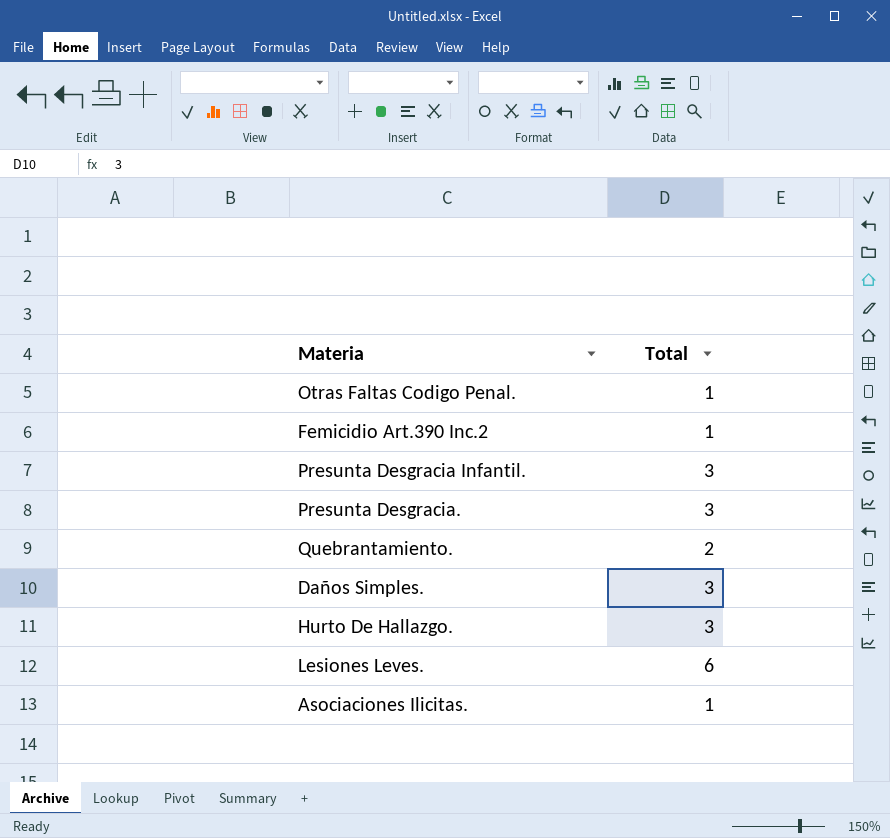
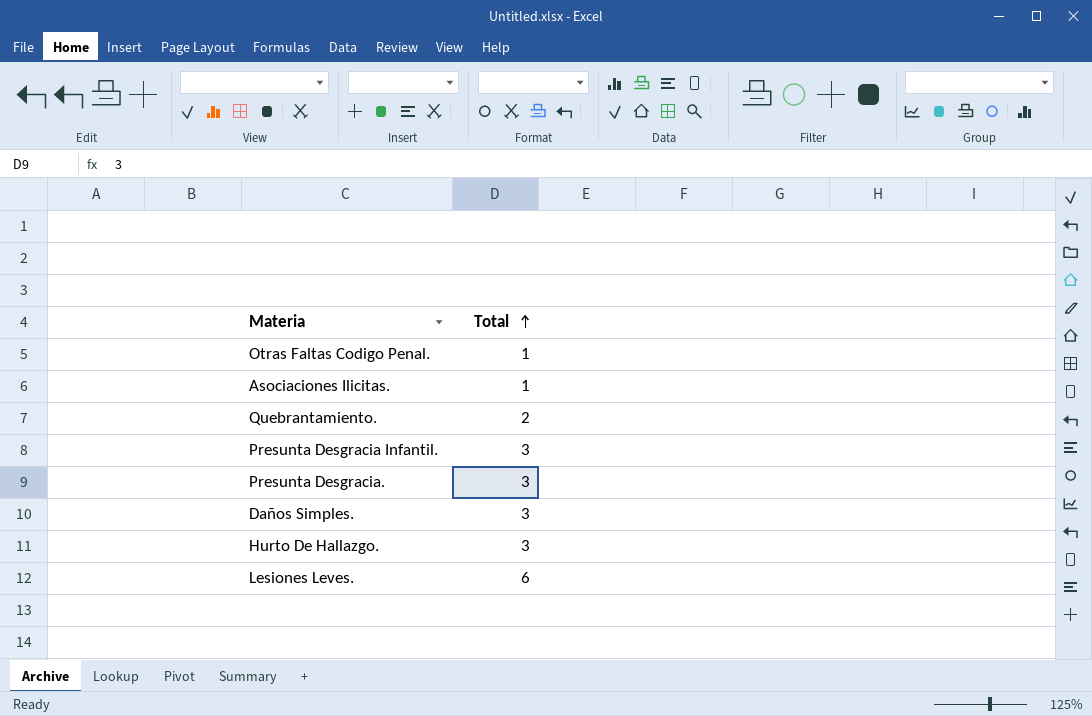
row order: none -> Total ascending
row Femicidio Art.390 Inc.2: 1 -> none

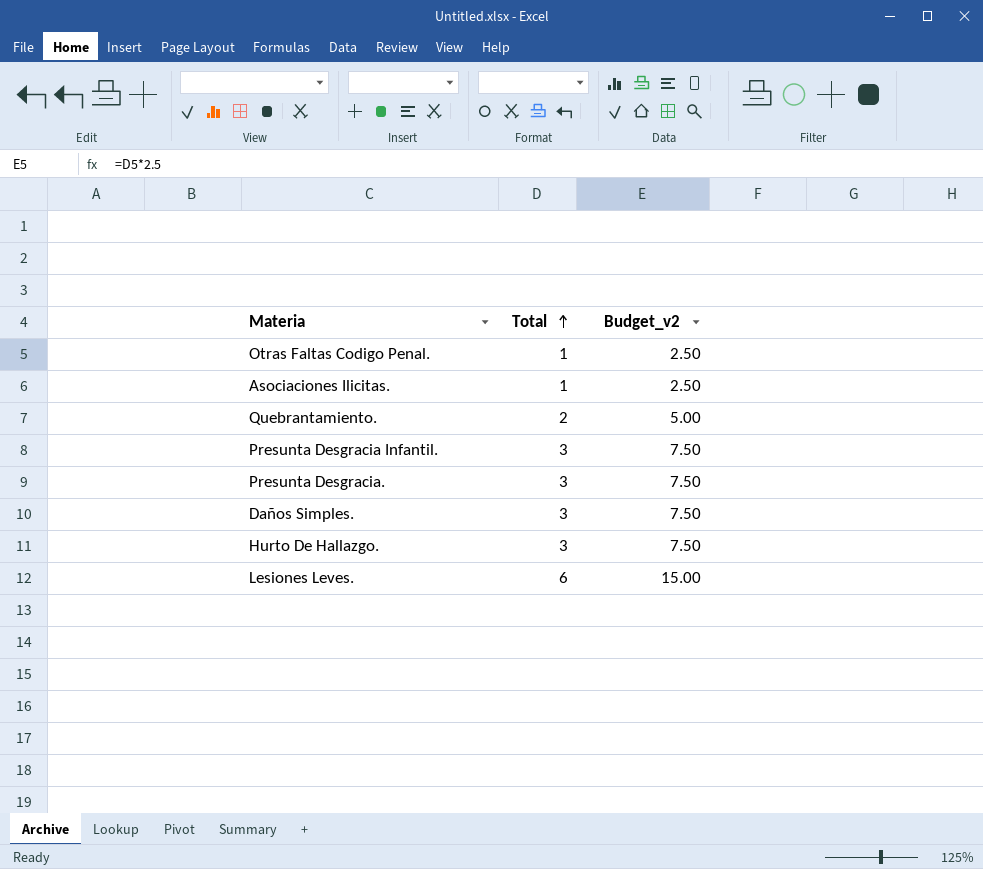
column Budget_v2 | formula: none -> [Total] * 2.5

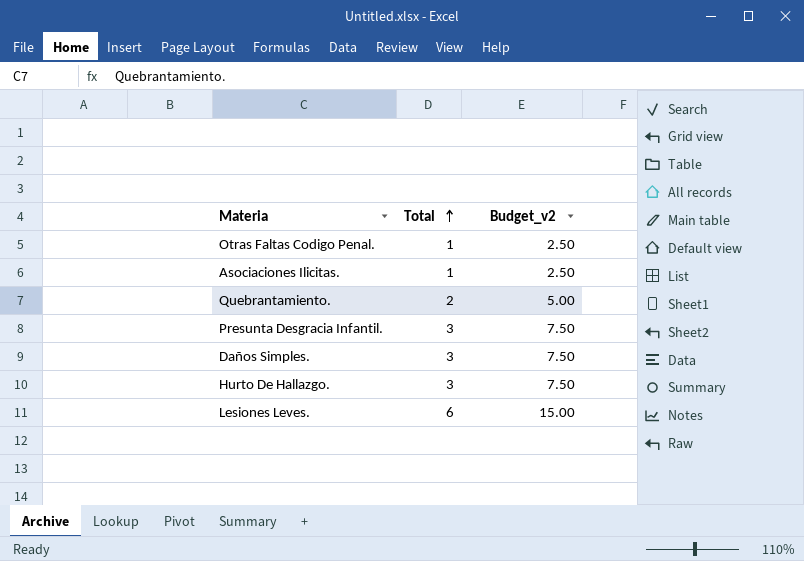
row Presunta Desgracia.: 3 | 7.50 -> none

